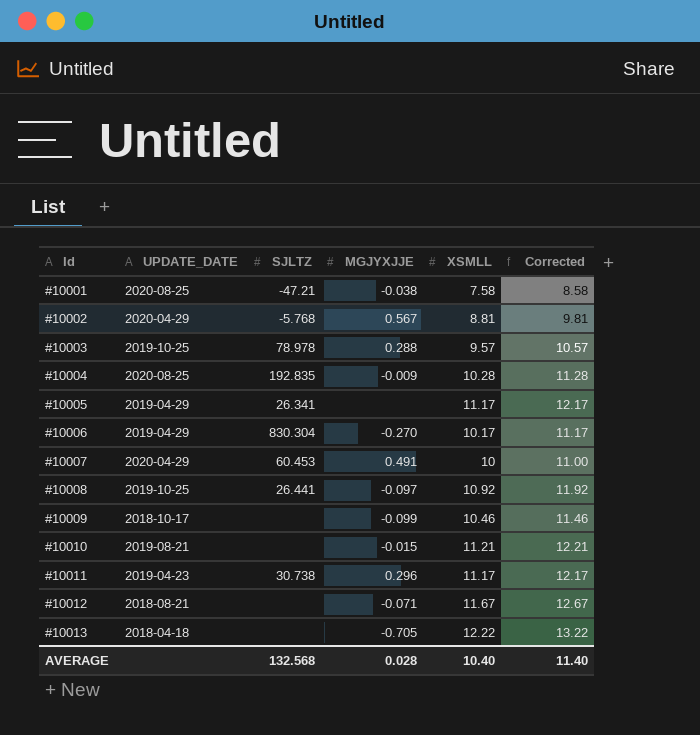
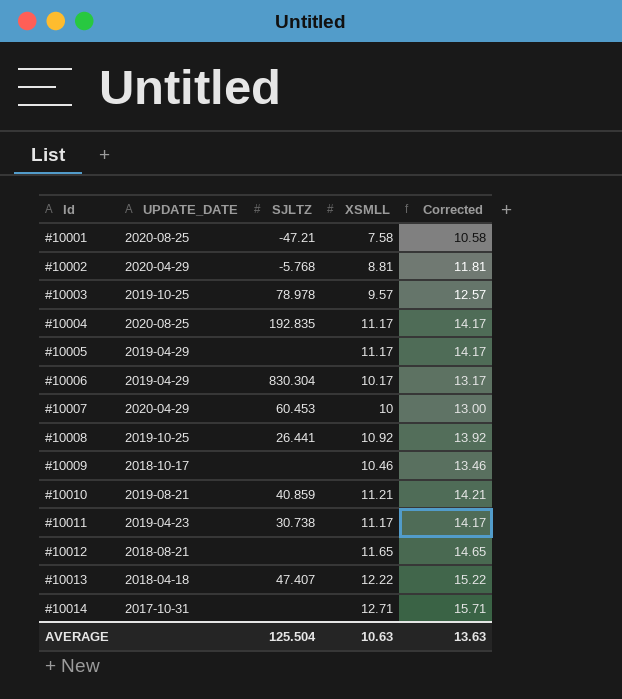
column MGJYXJJE | position: 4 -> none
column Corrected | formula: [XSMLL] + 1 -> [XSMLL] + 3
#10004 | XSMLL: 10.28 -> 11.17
#10005 | SJLTZ: 26.341 -> none
#10010 | SJLTZ: none -> 40.859
#10012 | XSMLL: 11.67 -> 11.65
#10013 | SJLTZ: none -> 47.407
row #10014: none -> 2017-10-31 | none | 12.71 | 15.71
AVERAGE | SJLTZ: 132.568 -> 125.504
AVERAGE | XSMLL: 10.40 -> 10.63
AVERAGE | Corrected: 11.40 -> 13.63

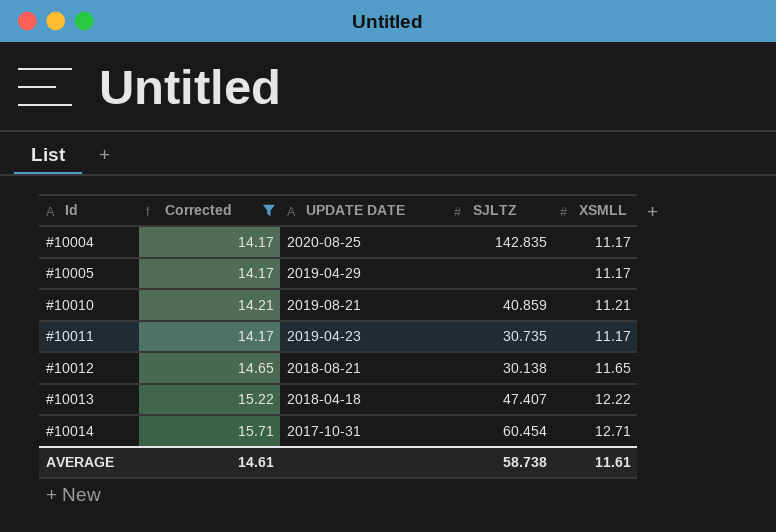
filter: none -> Corrected >= 14.17
column Corrected | position: 5 -> 2
column name: UPDATE_DATE -> UPDATE DATE
#10004 | SJLTZ: 192.835 -> 142.835
#10011 | SJLTZ: 30.738 -> 30.735
#10012 | SJLTZ: none -> 30.138
#10014 | SJLTZ: none -> 60.454
AVERAGE | Corrected: 13.63 -> 14.61
AVERAGE | SJLTZ: 125.504 -> 58.738
AVERAGE | XSMLL: 10.63 -> 11.61

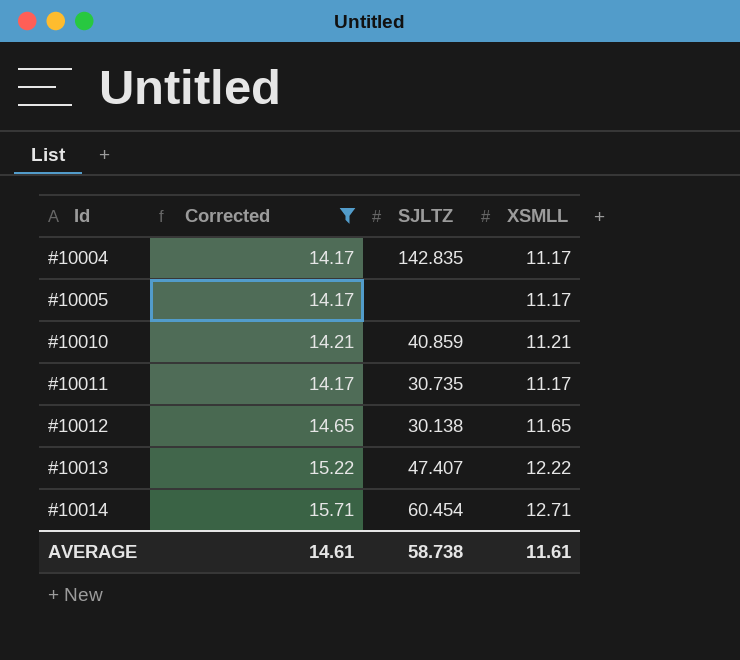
column UPDATE DATE | position: 3 -> none

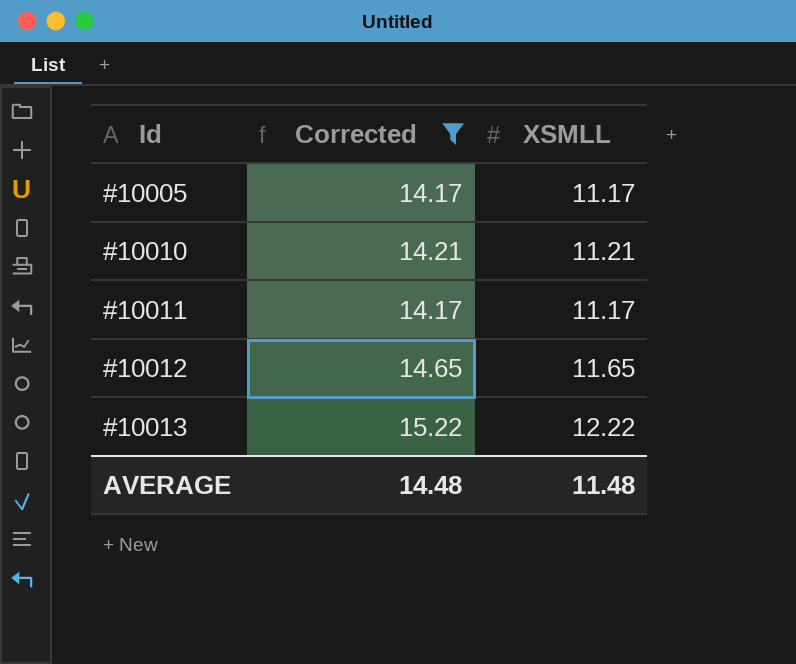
column SJLTZ | position: 3 -> none
row #10004: 14.17 | 142.835 | 11.17 -> none
row #10014: 15.71 | 60.454 | 12.71 -> none
AVERAGE | Corrected: 14.61 -> 14.48
AVERAGE | XSMLL: 11.61 -> 11.48

